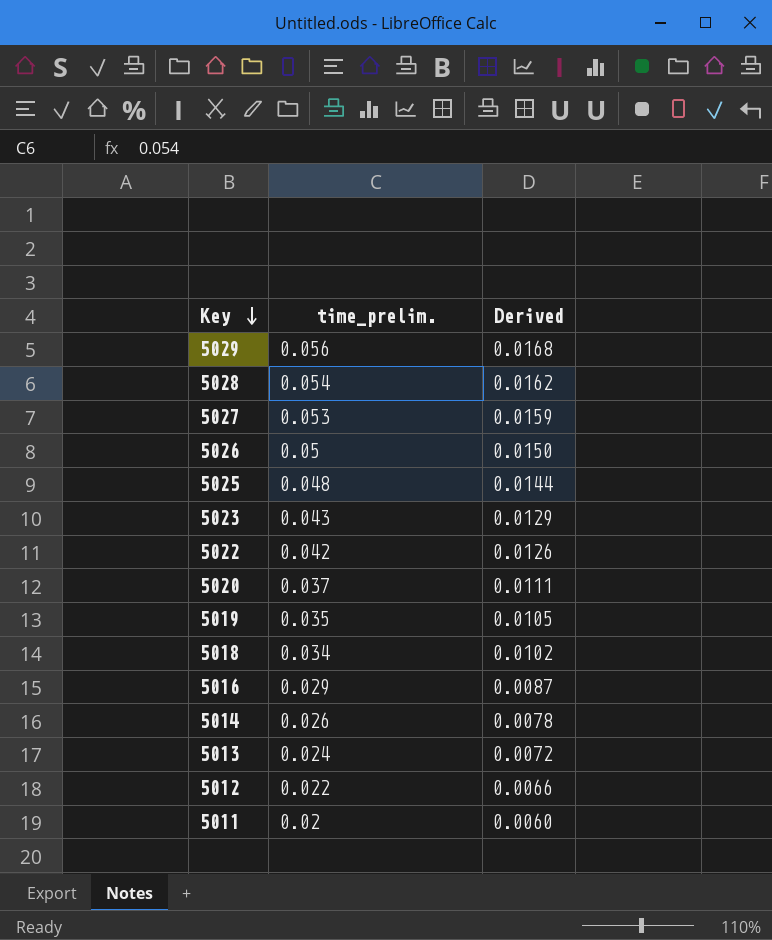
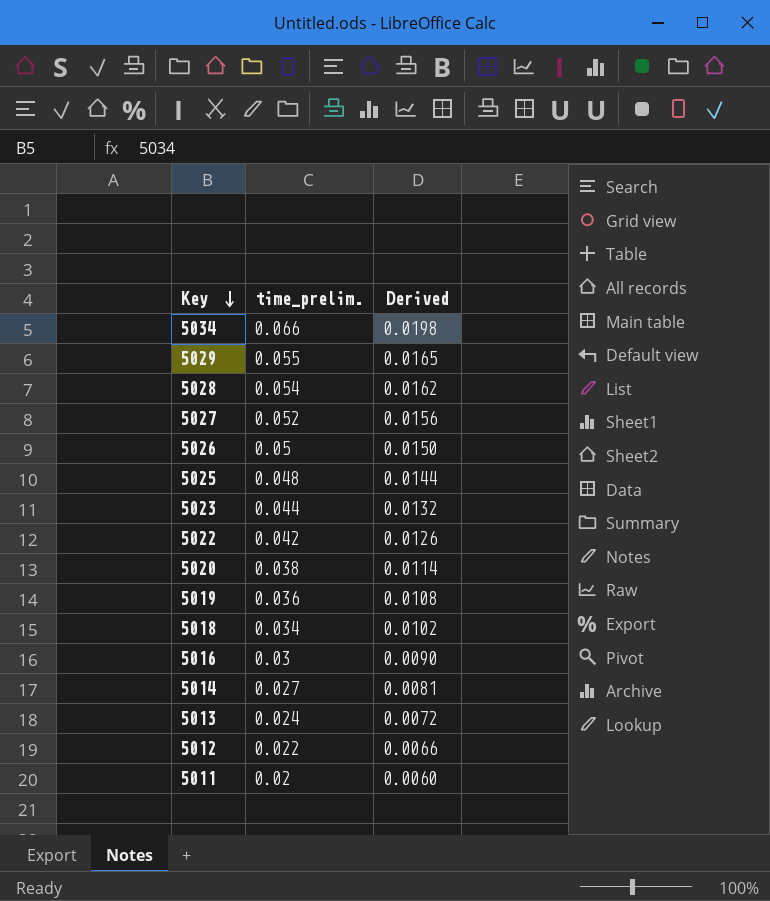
row 5034: none -> 0.066 | 0.0198
5029 | time_prelim.: 0.056 -> 0.055
5029 | Derived: 0.0168 -> 0.0165
5027 | time_prelim.: 0.053 -> 0.052
5027 | Derived: 0.0159 -> 0.0156
5023 | time_prelim.: 0.043 -> 0.044
5023 | Derived: 0.0129 -> 0.0132
5020 | time_prelim.: 0.037 -> 0.038
5020 | Derived: 0.0111 -> 0.0114
5019 | time_prelim.: 0.035 -> 0.036
5019 | Derived: 0.0105 -> 0.0108
5016 | time_prelim.: 0.029 -> 0.03
5016 | Derived: 0.0087 -> 0.0090
5014 | time_prelim.: 0.026 -> 0.027
5014 | Derived: 0.0078 -> 0.0081

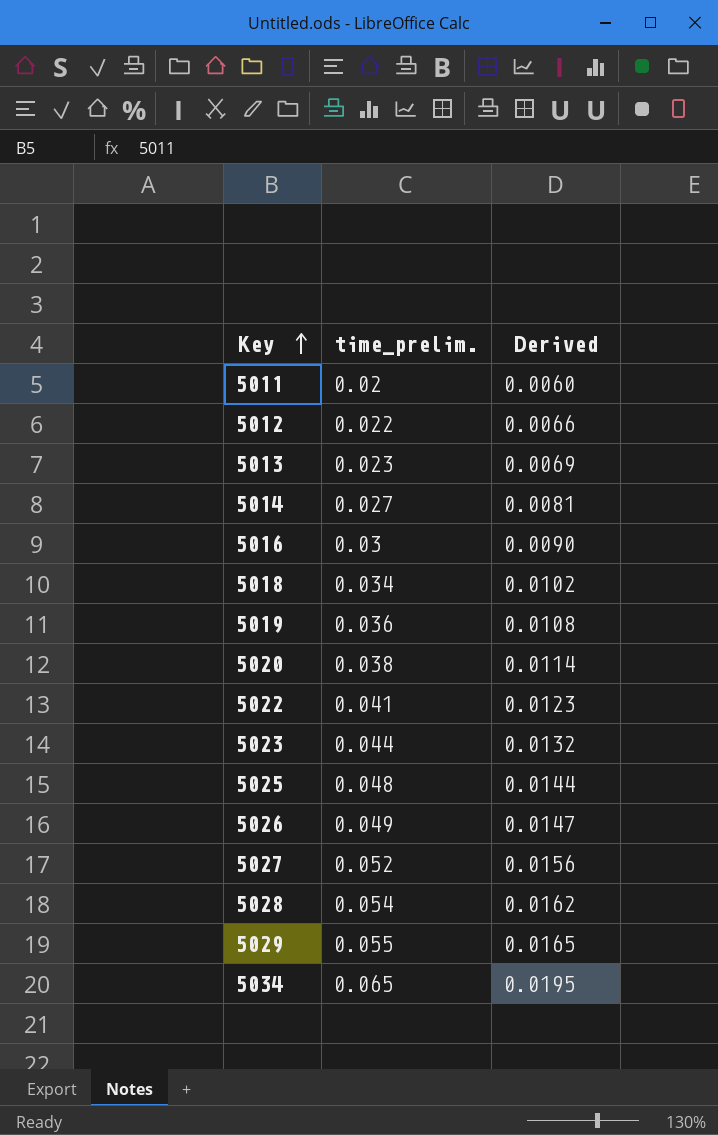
row order: Key descending -> Key ascending
5013 | time_prelim.: 0.024 -> 0.023
5013 | Derived: 0.0072 -> 0.0069
5022 | time_prelim.: 0.042 -> 0.041
5022 | Derived: 0.0126 -> 0.0123
5026 | time_prelim.: 0.05 -> 0.049
5026 | Derived: 0.0150 -> 0.0147
5034 | time_prelim.: 0.066 -> 0.065
5034 | Derived: 0.0198 -> 0.0195

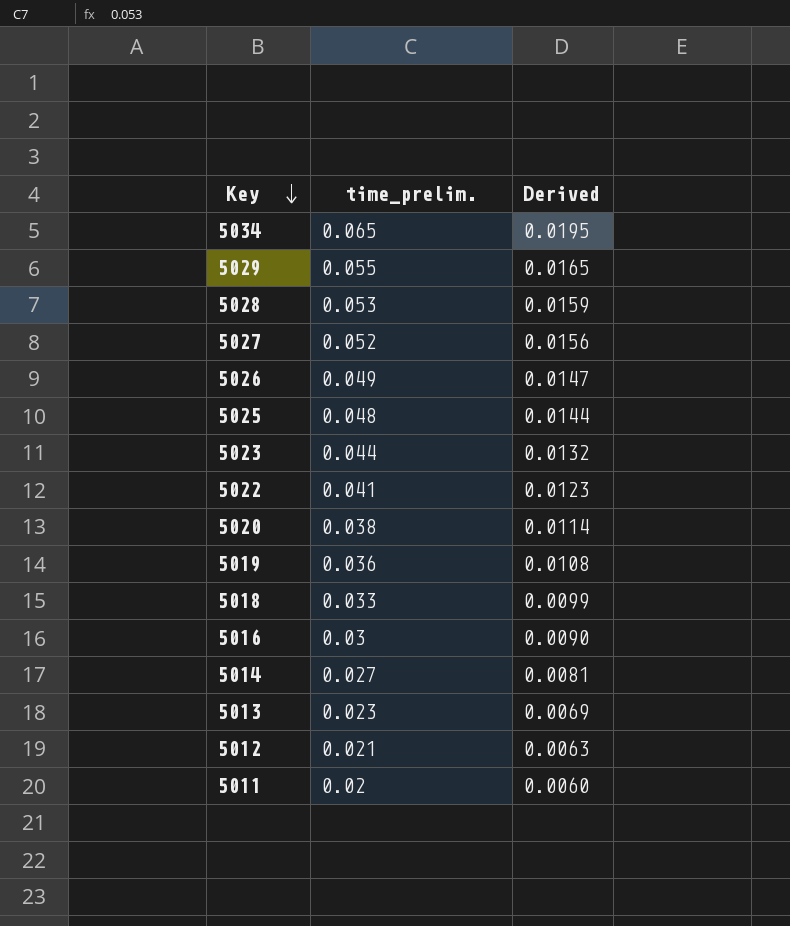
row order: Key ascending -> Key descending
5028 | time_prelim.: 0.054 -> 0.053
5028 | Derived: 0.0162 -> 0.0159
5018 | time_prelim.: 0.034 -> 0.033
5018 | Derived: 0.0102 -> 0.0099
5012 | time_prelim.: 0.022 -> 0.021
5012 | Derived: 0.0066 -> 0.0063

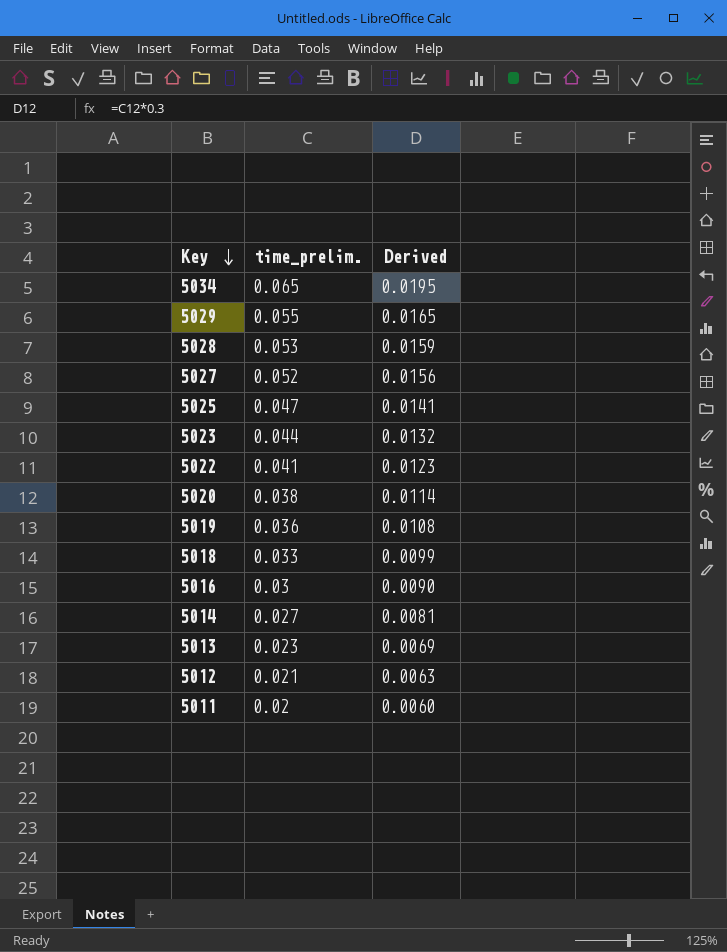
row 5026: 0.049 | 0.0147 -> none
5025 | time_prelim.: 0.048 -> 0.047
5025 | Derived: 0.0144 -> 0.0141

